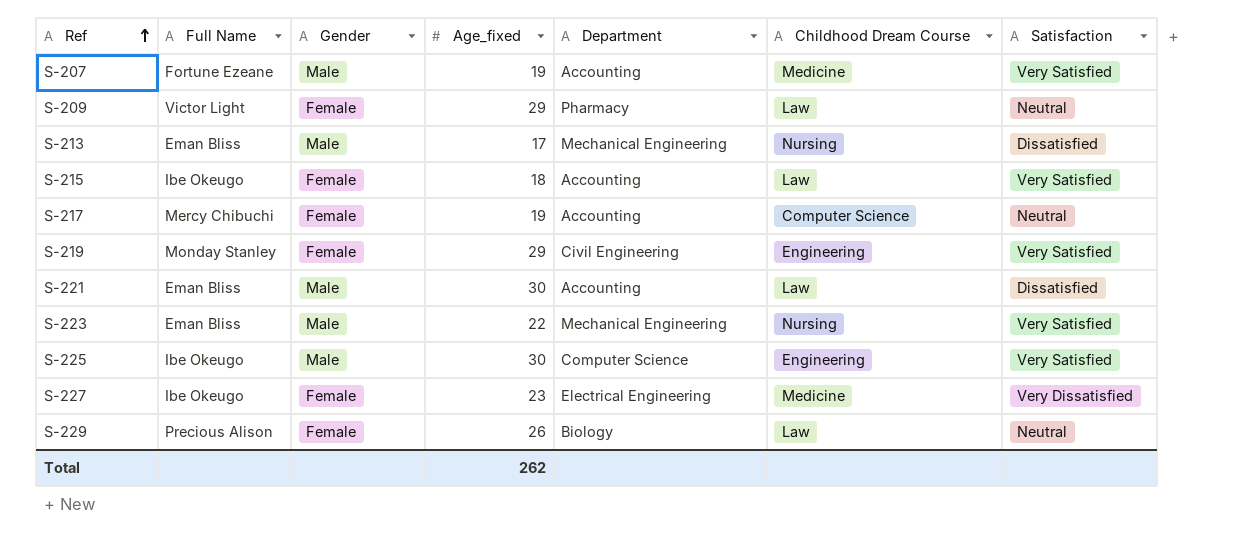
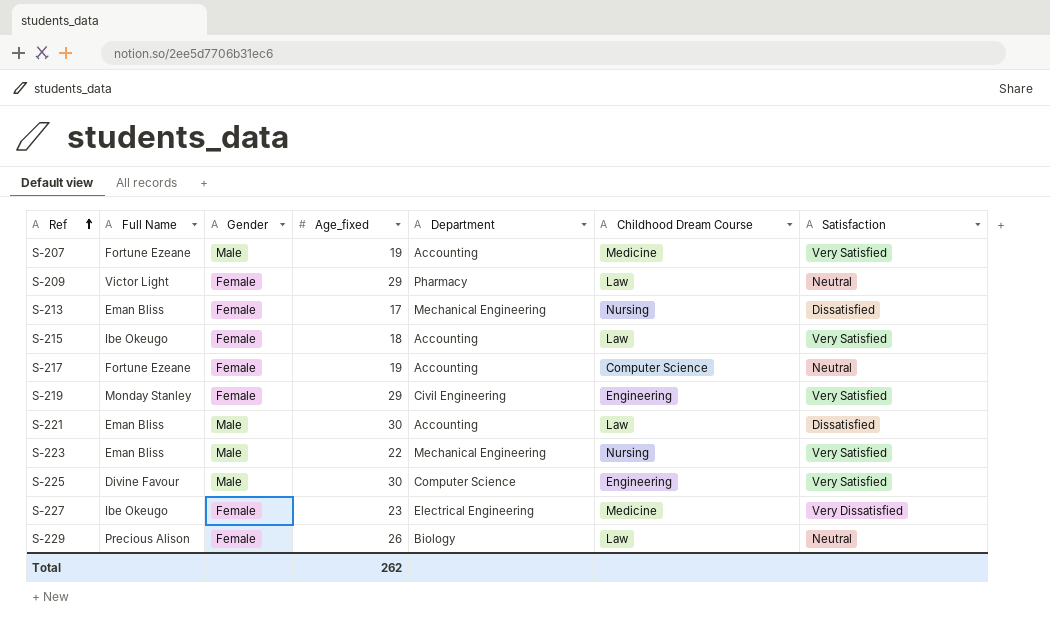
S-213 | Gender: Male -> Female
S-217 | Full Name: Mercy Chibuchi -> Fortune Ezeane
S-225 | Full Name: Ibe Okeugo -> Divine Favour

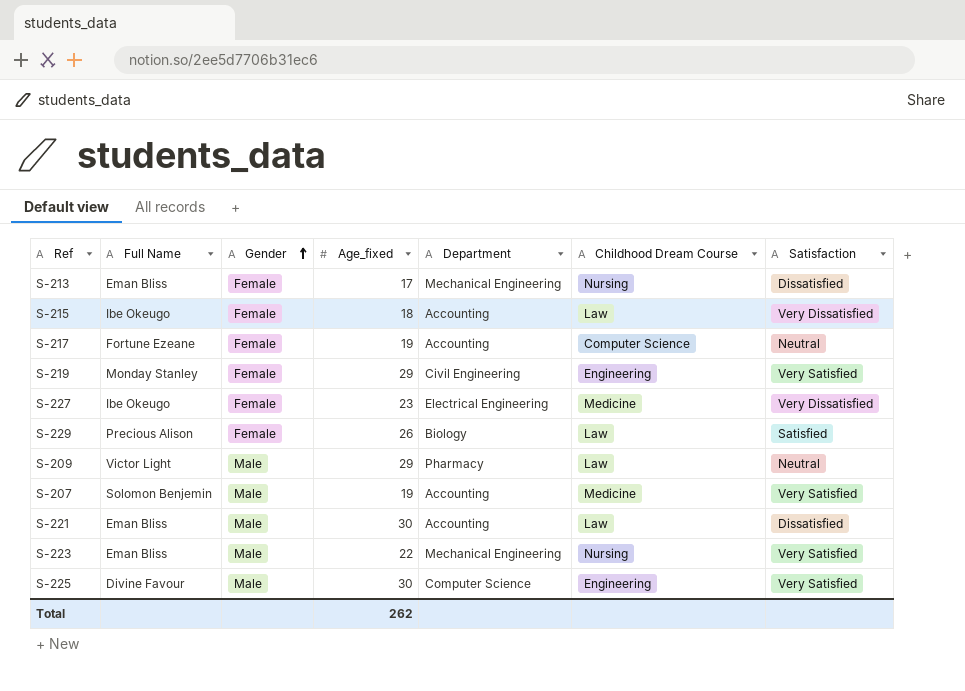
row order: Ref ascending -> Gender ascending
S-215 | Satisfaction: Very Satisfied -> Very Dissatisfied
S-229 | Satisfaction: Neutral -> Satisfied
S-209 | Gender: Female -> Male
S-207 | Full Name: Fortune Ezeane -> Solomon Benjemin

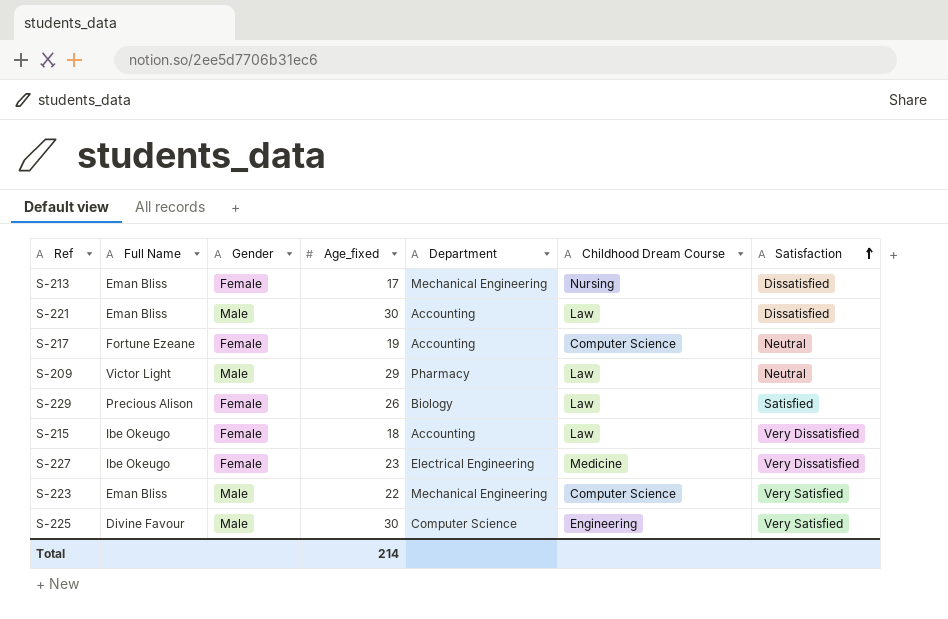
row order: Gender ascending -> Satisfaction ascending
row S-219: Monday Stanley | Female | 29 | Civil Engineering | Engineering | Very Satisfied -> none
row S-207: Solomon Benjemin | Male | 19 | Accounting | Medicine | Very Satisfied -> none
S-223 | Childhood Dream Course: Nursing -> Computer Science
Total | Age_fixed: 262 -> 214

